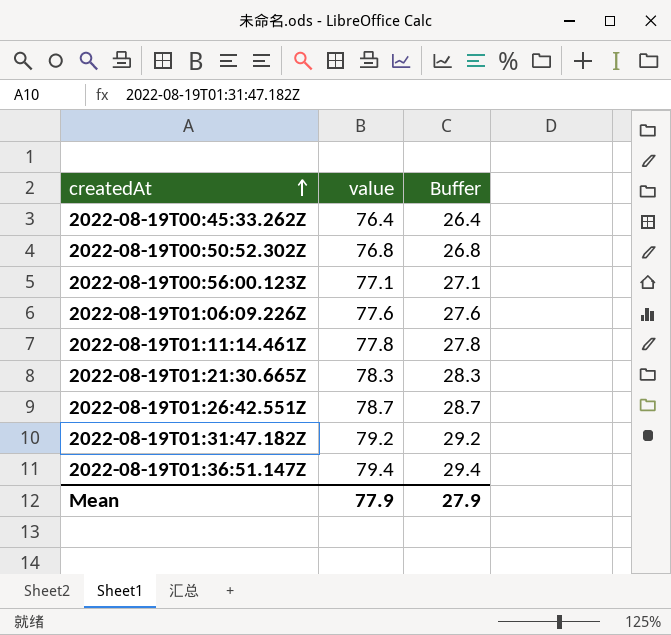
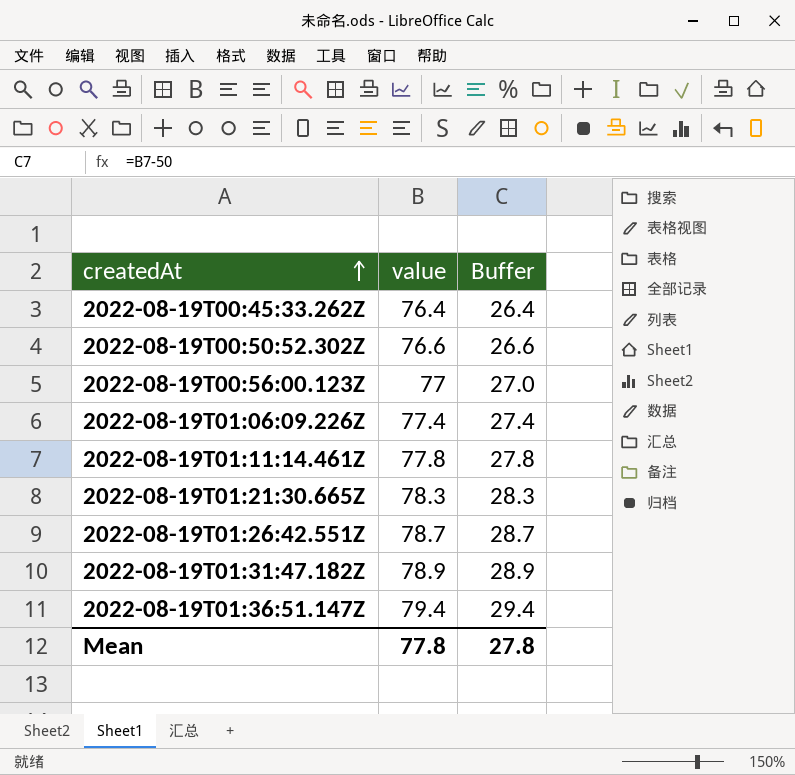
2022-08-19T00:50:52.302Z | value: 76.8 -> 76.6
2022-08-19T00:50:52.302Z | Buffer: 26.8 -> 26.6
2022-08-19T00:56:00.123Z | value: 77.1 -> 77
2022-08-19T00:56:00.123Z | Buffer: 27.1 -> 27.0
2022-08-19T01:06:09.226Z | value: 77.6 -> 77.4
2022-08-19T01:06:09.226Z | Buffer: 27.6 -> 27.4
2022-08-19T01:31:47.182Z | value: 79.2 -> 78.9
2022-08-19T01:31:47.182Z | Buffer: 29.2 -> 28.9
Mean | value: 77.9 -> 77.8
Mean | Buffer: 27.9 -> 27.8

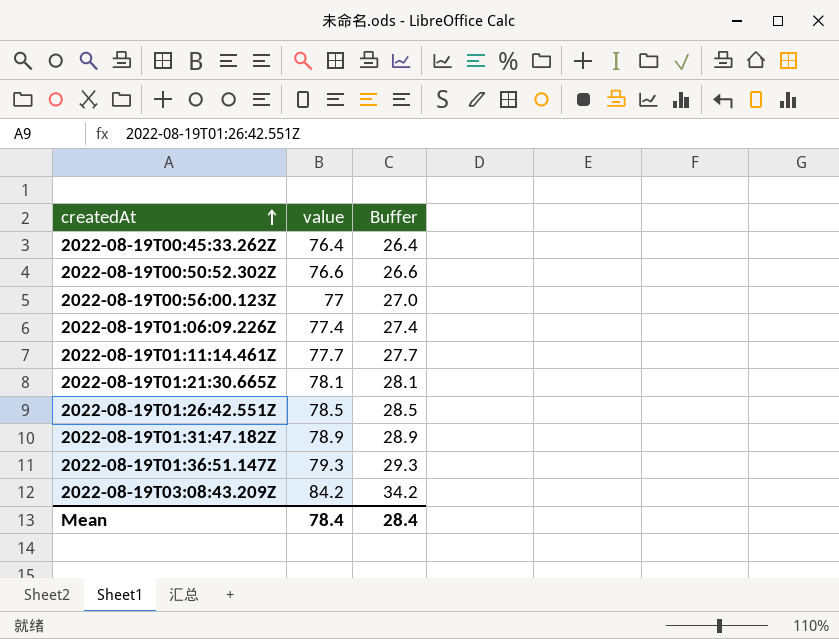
2022-08-19T01:11:14.461Z | value: 77.8 -> 77.7
2022-08-19T01:11:14.461Z | Buffer: 27.8 -> 27.7
2022-08-19T01:21:30.665Z | value: 78.3 -> 78.1
2022-08-19T01:21:30.665Z | Buffer: 28.3 -> 28.1
2022-08-19T01:26:42.551Z | value: 78.7 -> 78.5
2022-08-19T01:26:42.551Z | Buffer: 28.7 -> 28.5
2022-08-19T01:36:51.147Z | value: 79.4 -> 79.3
2022-08-19T01:36:51.147Z | Buffer: 29.4 -> 29.3
row 2022-08-19T03:08:43.209Z: none -> 84.2 | 34.2
Mean | value: 77.8 -> 78.4
Mean | Buffer: 27.8 -> 28.4

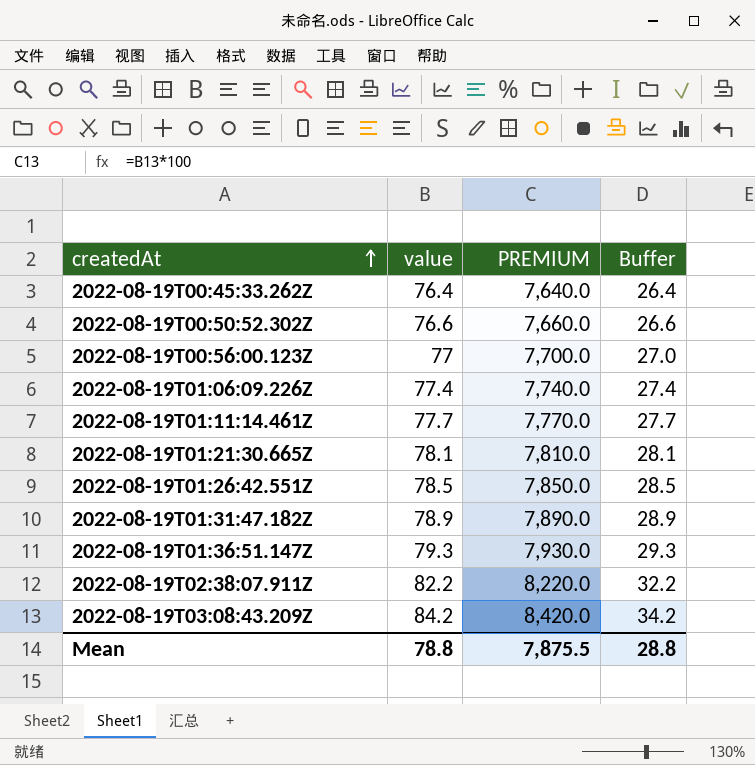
column PREMIUM | formula: none -> [value] * 100
row 2022-08-19T02:38:07.911Z: none -> 82.2 | 8,220.0 | 32.2
Mean | value: 78.4 -> 78.8
Mean | Buffer: 28.4 -> 28.8

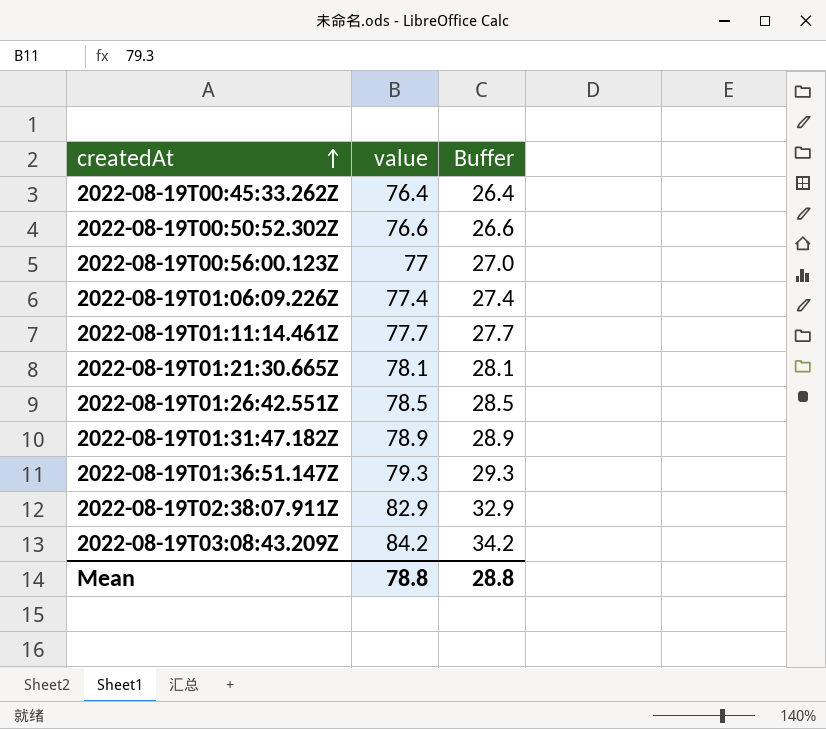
column PREMIUM | formula: [value] * 100 -> none
2022-08-19T02:38:07.911Z | value: 82.2 -> 82.9
2022-08-19T02:38:07.911Z | Buffer: 32.2 -> 32.9

